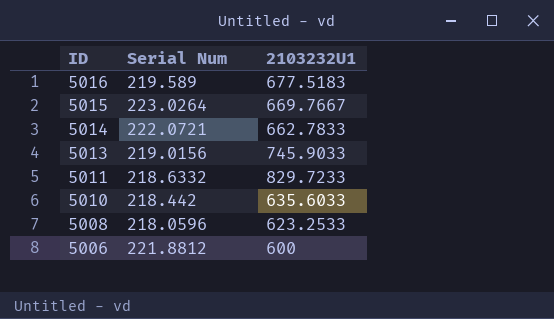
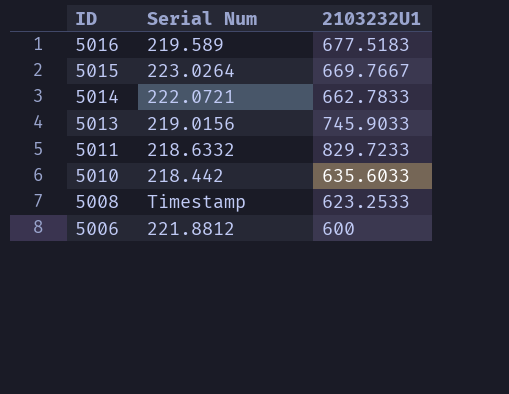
5008 | Serial Num: 218.0596 -> Timestamp

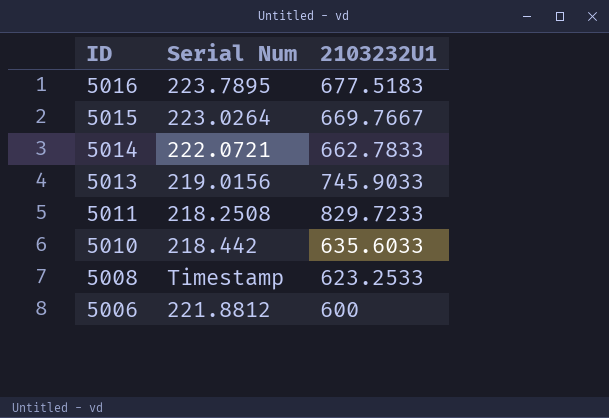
5016 | Serial Num: 219.589 -> 223.7895
5011 | Serial Num: 218.6332 -> 218.2508

